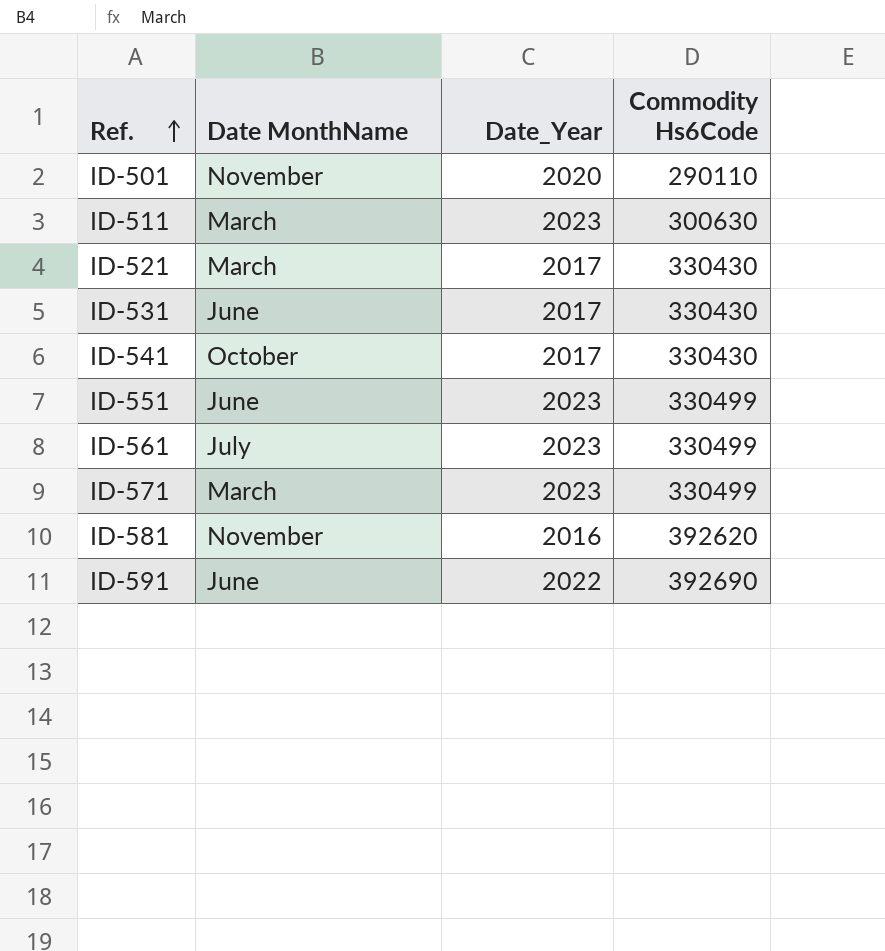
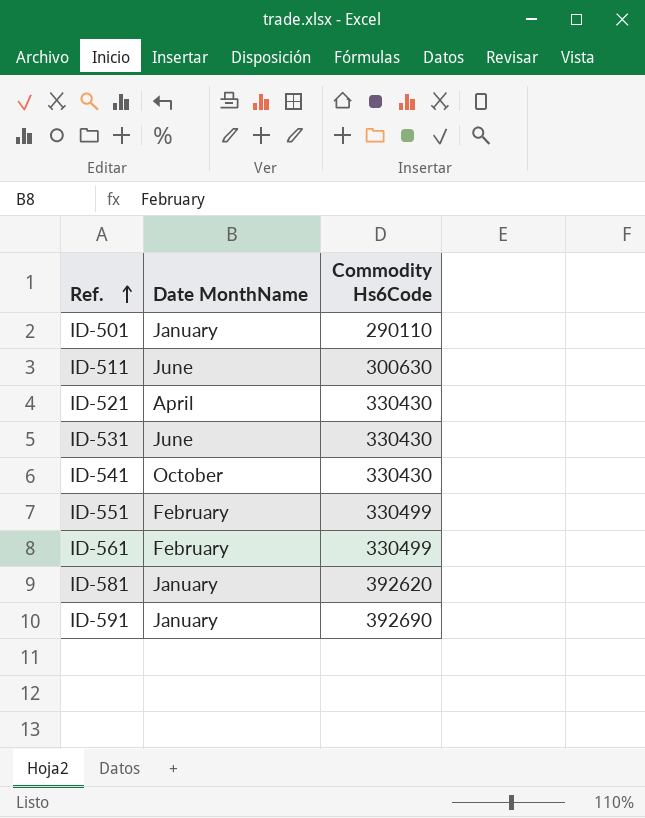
column Date_Year | position: 3 -> none
row ID-571: March | 2023 | 330499 -> none
ID-501 | Date MonthName: November -> January
ID-511 | Date MonthName: March -> June
ID-521 | Date MonthName: March -> April
ID-551 | Date MonthName: June -> February
ID-561 | Date MonthName: July -> February
ID-581 | Date MonthName: November -> January
ID-591 | Date MonthName: June -> January

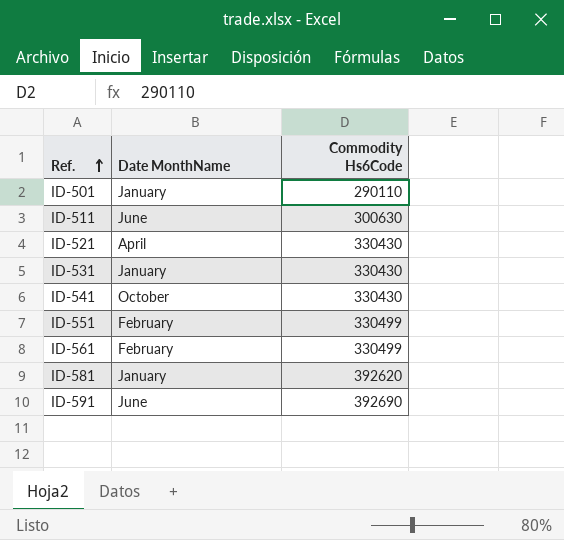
ID-531 | Date MonthName: June -> January
ID-591 | Date MonthName: January -> June

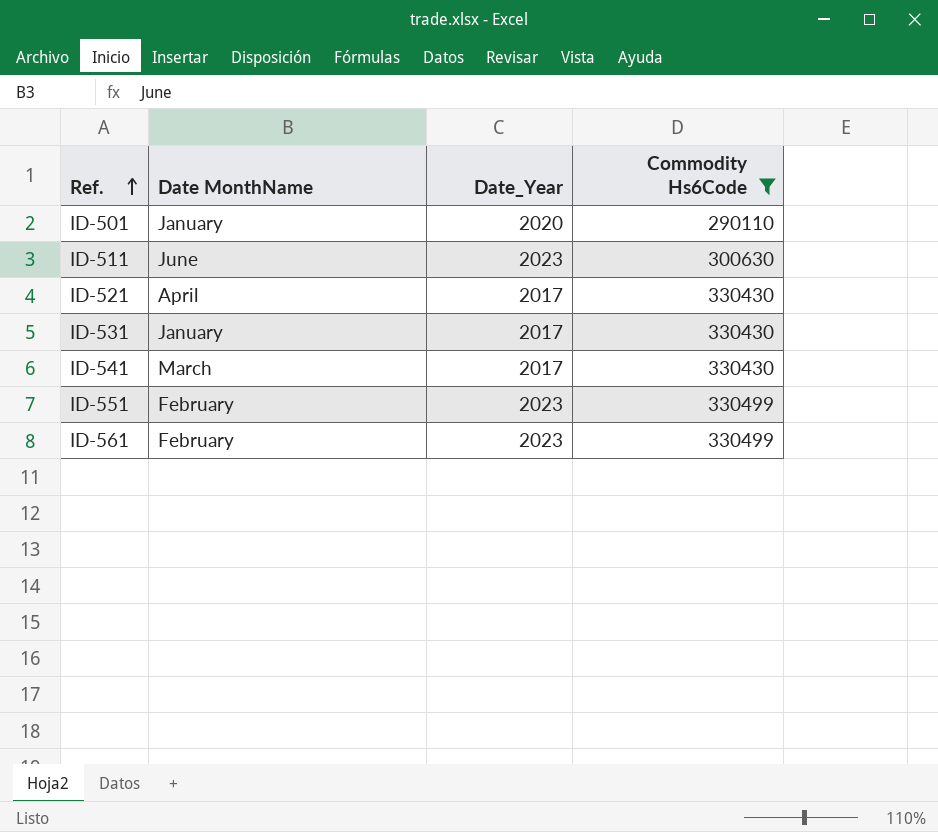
filter: none -> Commodity Hs6Code <= 330499
column Date_Year | position: none -> 3
ID-541 | Date MonthName: October -> March

